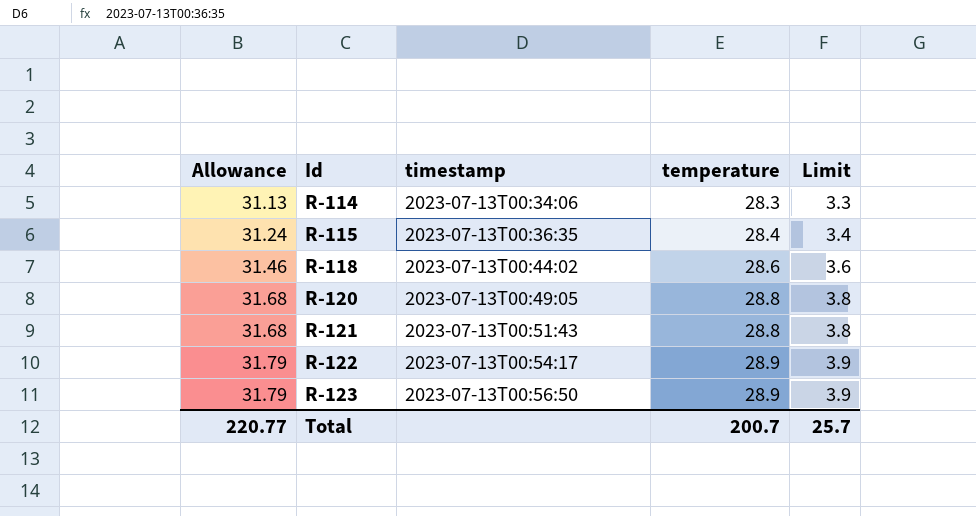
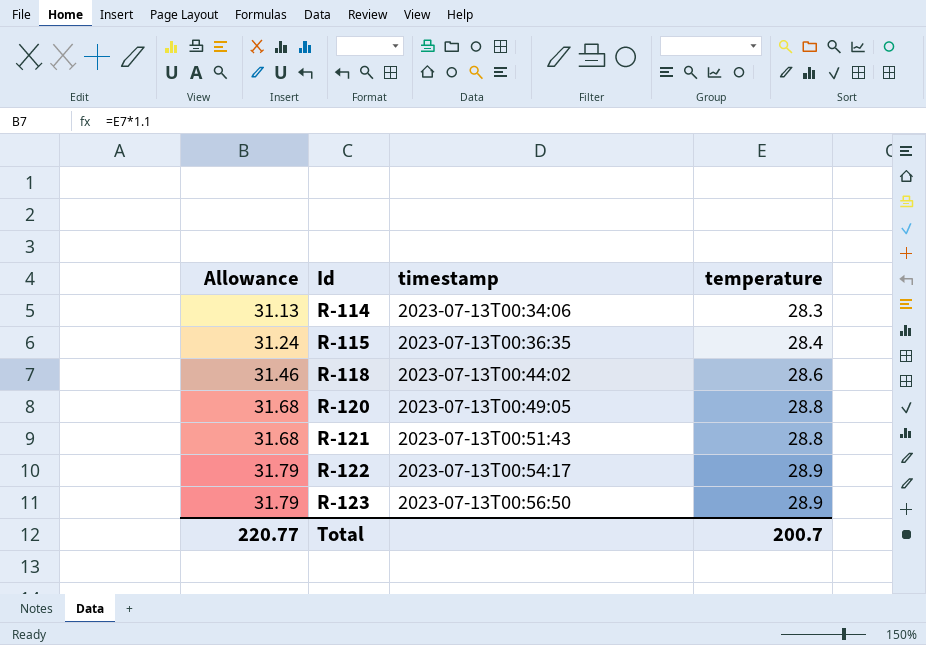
column Limit | formula: [temperature] - 25 -> none

